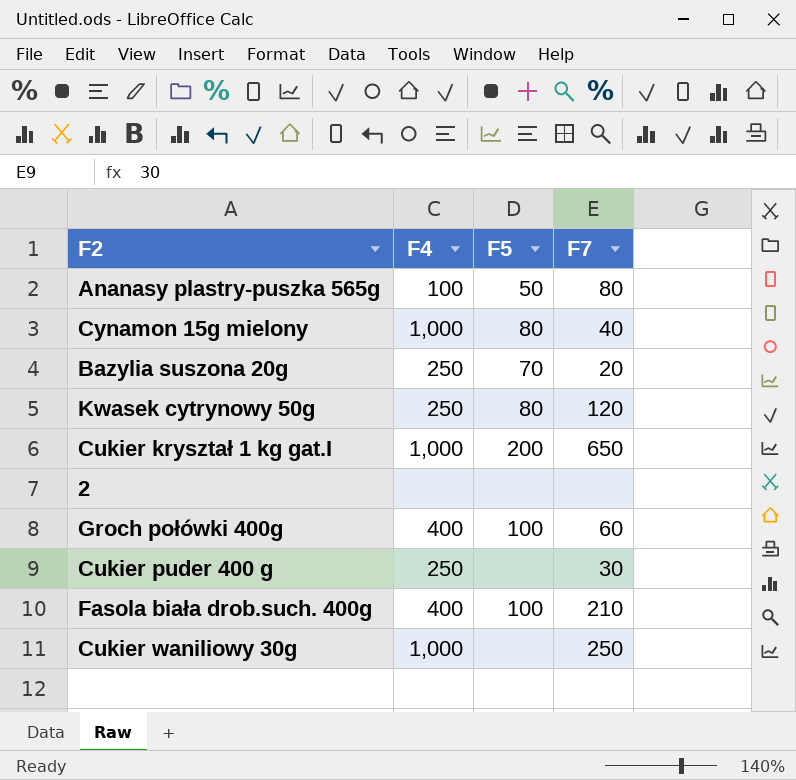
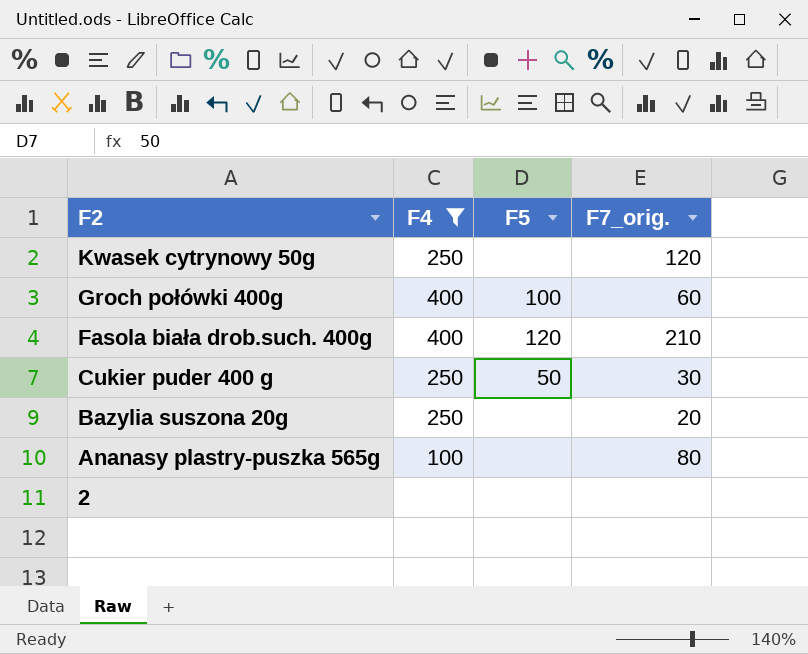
filter: none -> F4 != 1,000
row order: none -> F2 descending
column name: F7 -> F7_orig.
Kwasek cytrynowy 50g | F5: 80 -> none
Fasola biała drob.such. 400g | F5: 100 -> 120
Cukier puder 400 g | F5: none -> 50
Bazylia suszona 20g | F5: 70 -> none
Ananasy plastry-puszka 565g | F5: 50 -> none

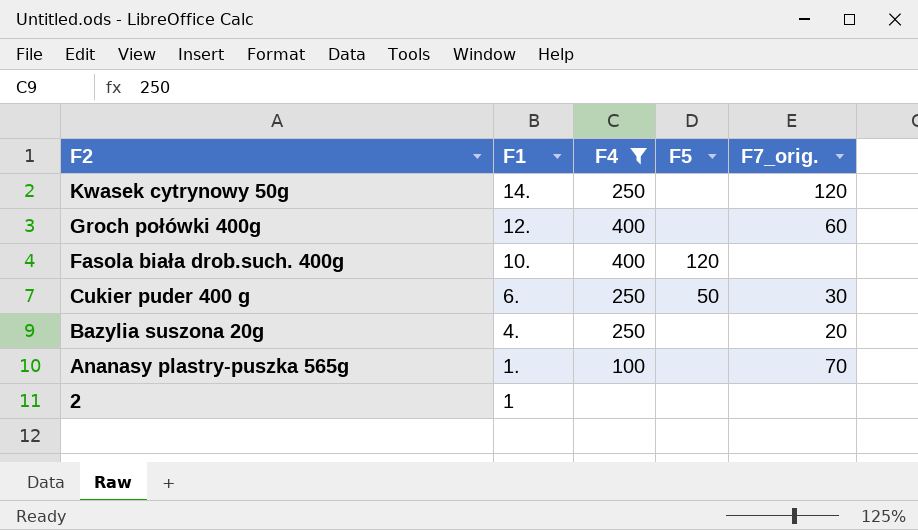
column F1 | position: none -> 2
Groch połówki 400g | F5: 100 -> none
Fasola biała drob.such. 400g | F7_orig.: 210 -> none
Ananasy plastry-puszka 565g | F7_orig.: 80 -> 70

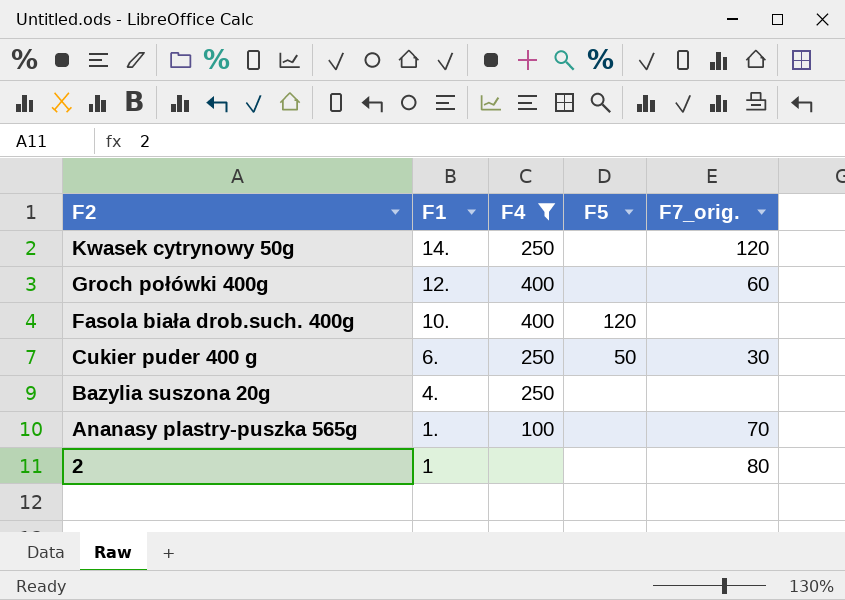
Bazylia suszona 20g | F7_orig.: 20 -> none
2 | F7_orig.: none -> 80

